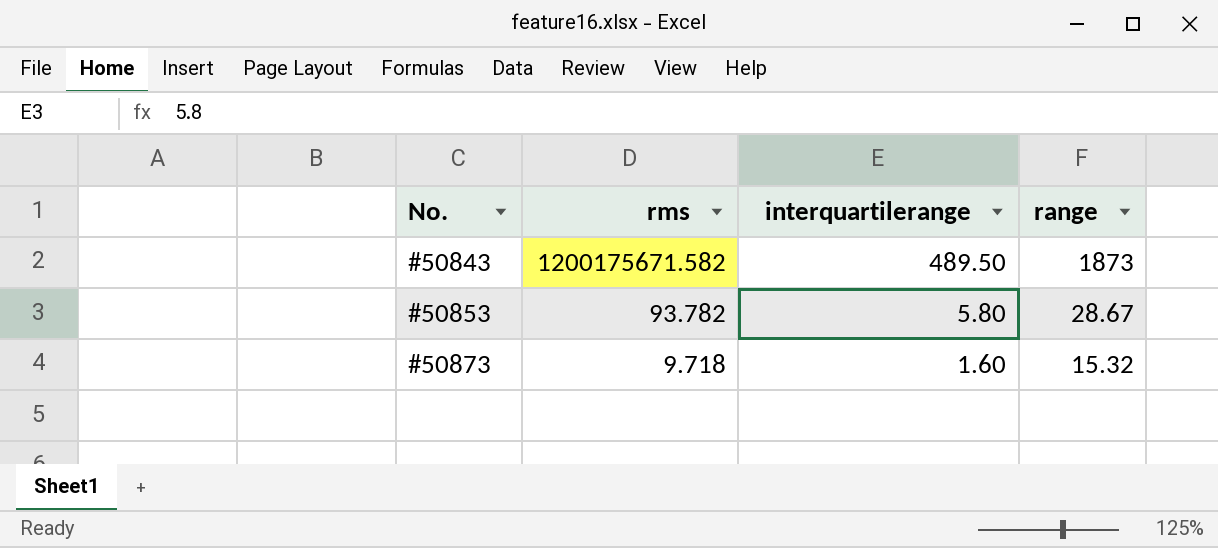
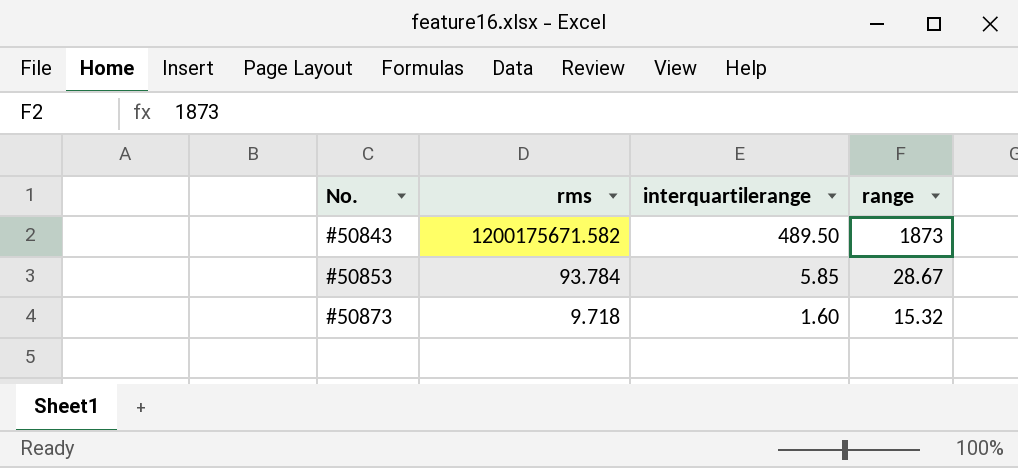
#50853 | rms: 93.782 -> 93.784
#50853 | interquartilerange: 5.80 -> 5.85

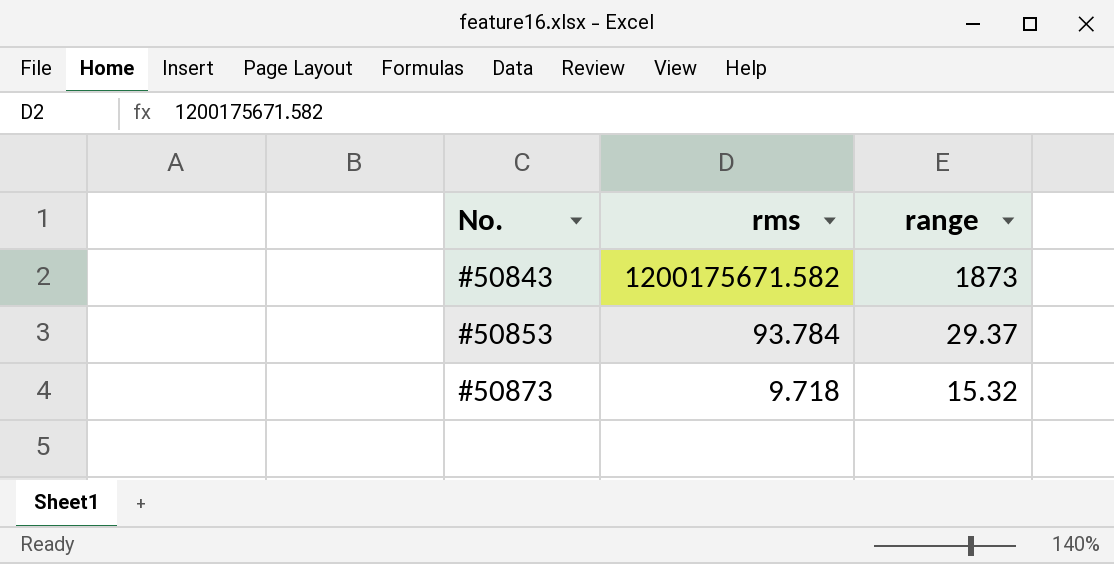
column interquartilerange | position: 3 -> none
#50853 | range: 28.67 -> 29.37

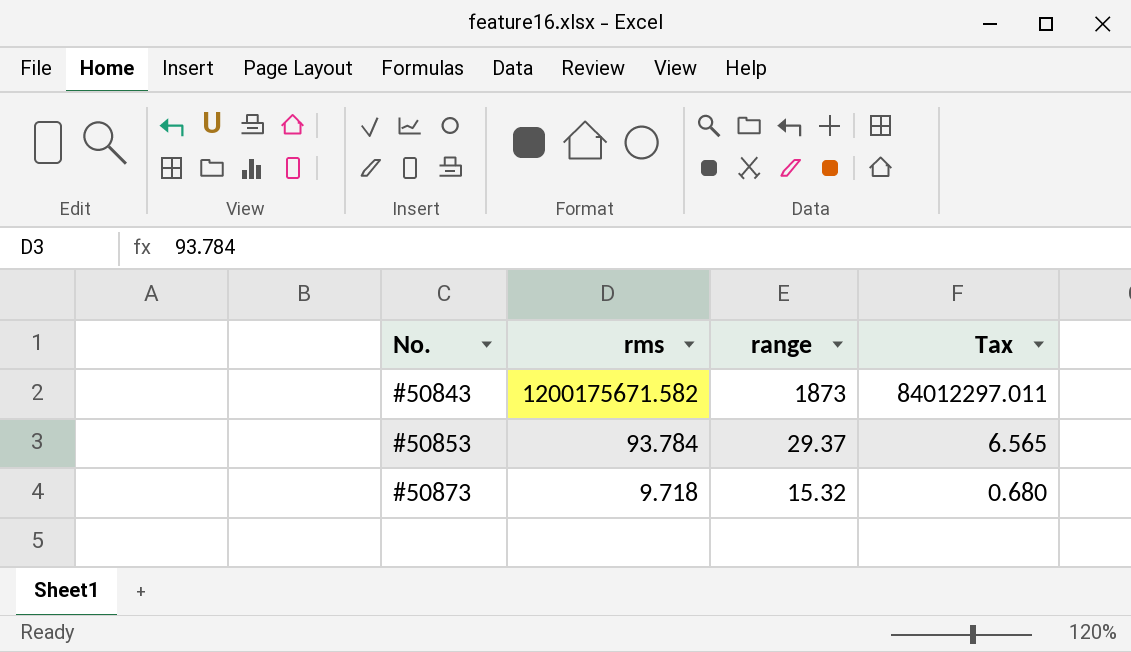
column Tax | formula: none -> [rms] * 0.07

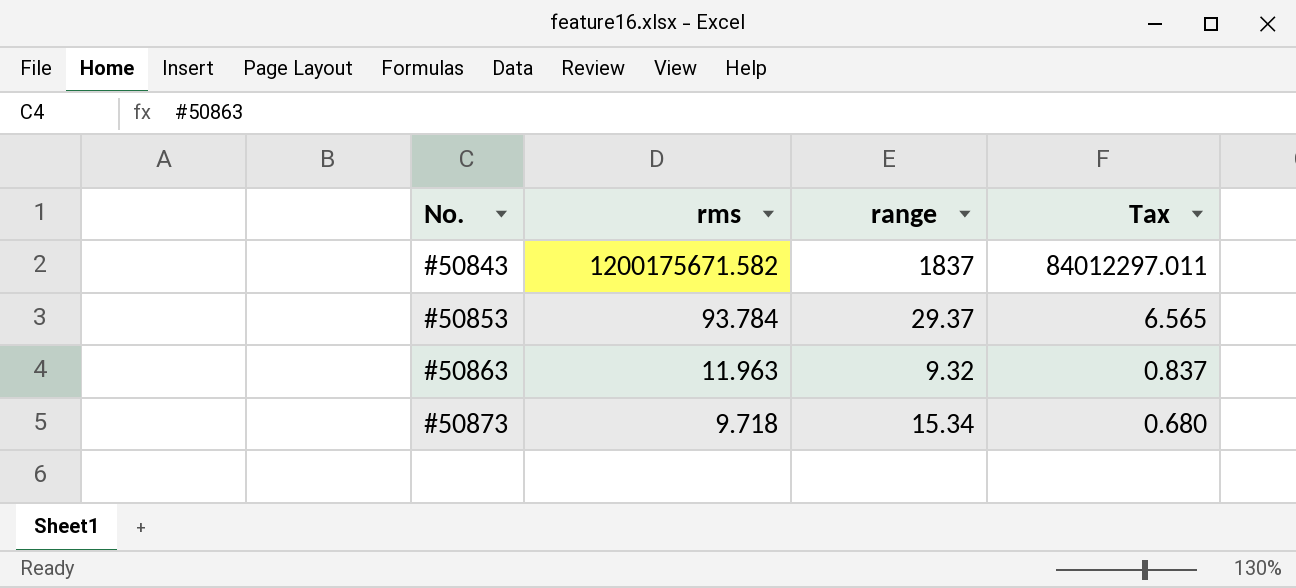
#50843 | range: 1873 -> 1837
row #50863: none -> 11.963 | 9.32 | 0.837
#50873 | range: 15.32 -> 15.34

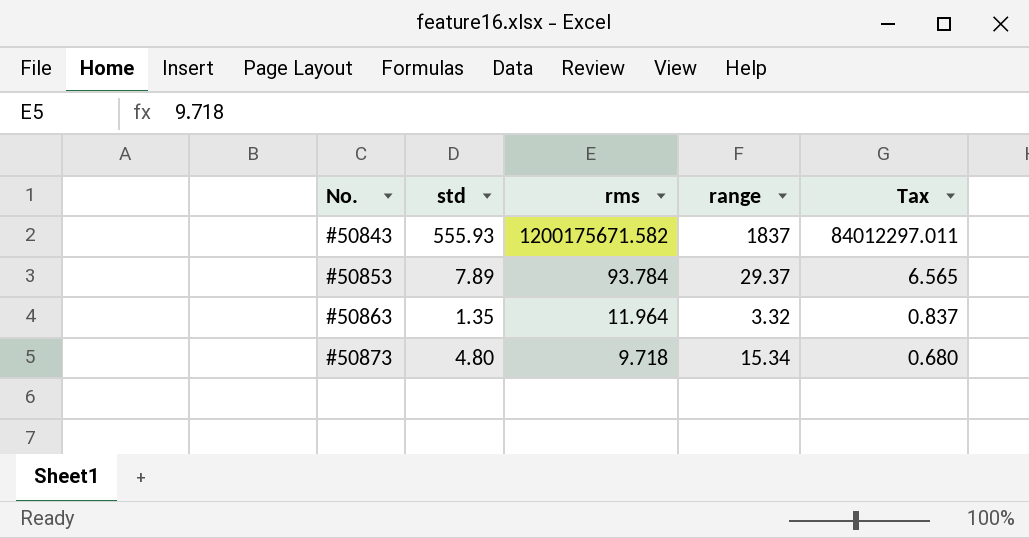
column std | position: none -> 2
#50863 | rms: 11.963 -> 11.964
#50863 | range: 9.32 -> 3.32

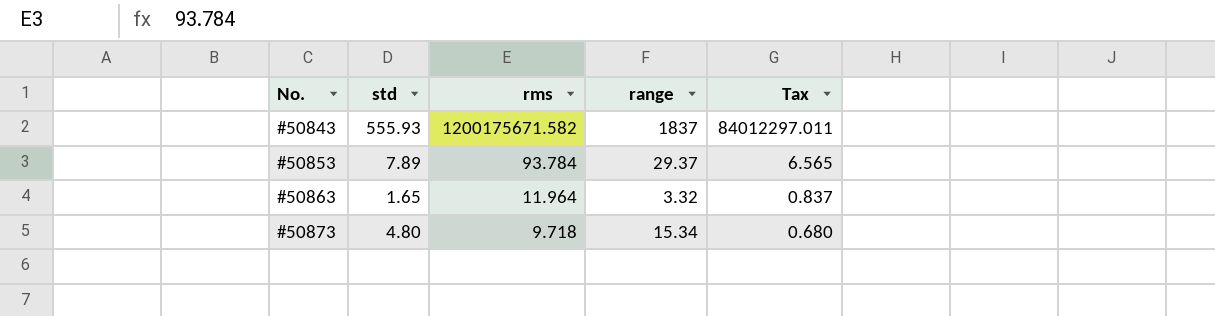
#50863 | std: 1.35 -> 1.65

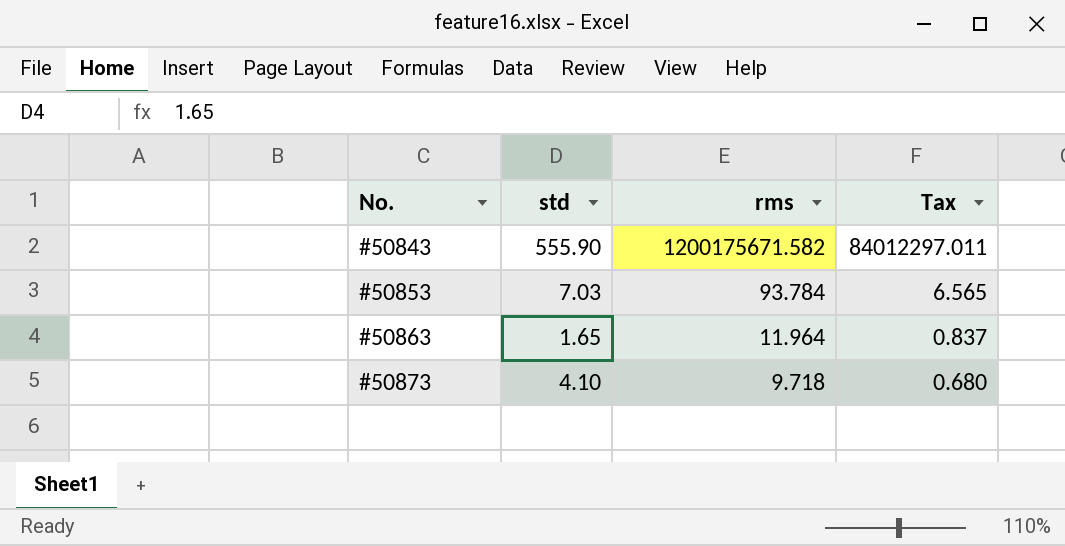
column range | position: 4 -> none
#50843 | std: 555.93 -> 555.90
#50853 | std: 7.89 -> 7.03
#50873 | std: 4.80 -> 4.10

